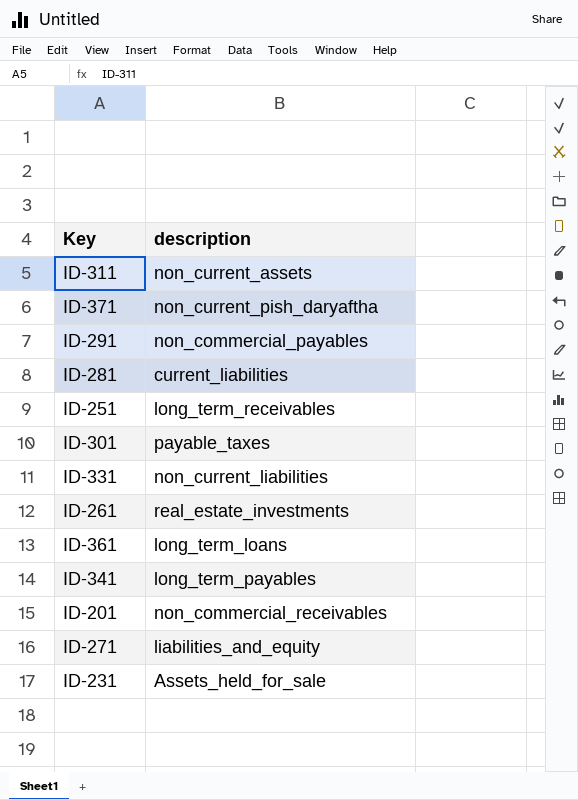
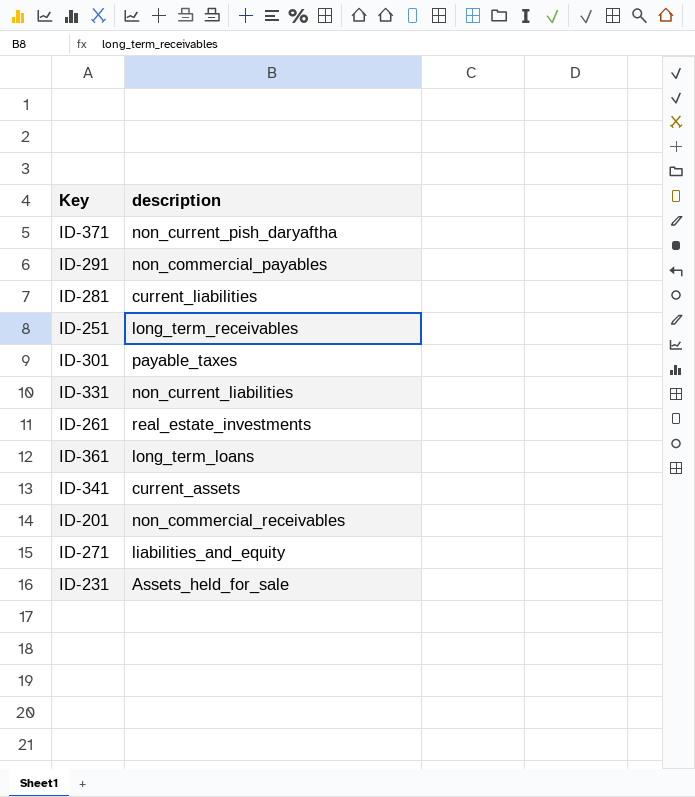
row ID-311: non_current_assets -> none
ID-341 | description: long_term_payables -> current_assets

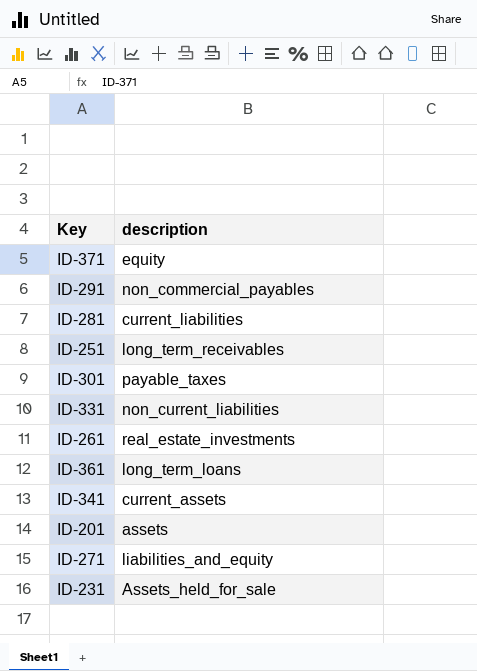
ID-371 | description: non_current_pish_daryaftha -> equity
ID-201 | description: non_commercial_receivables -> assets

